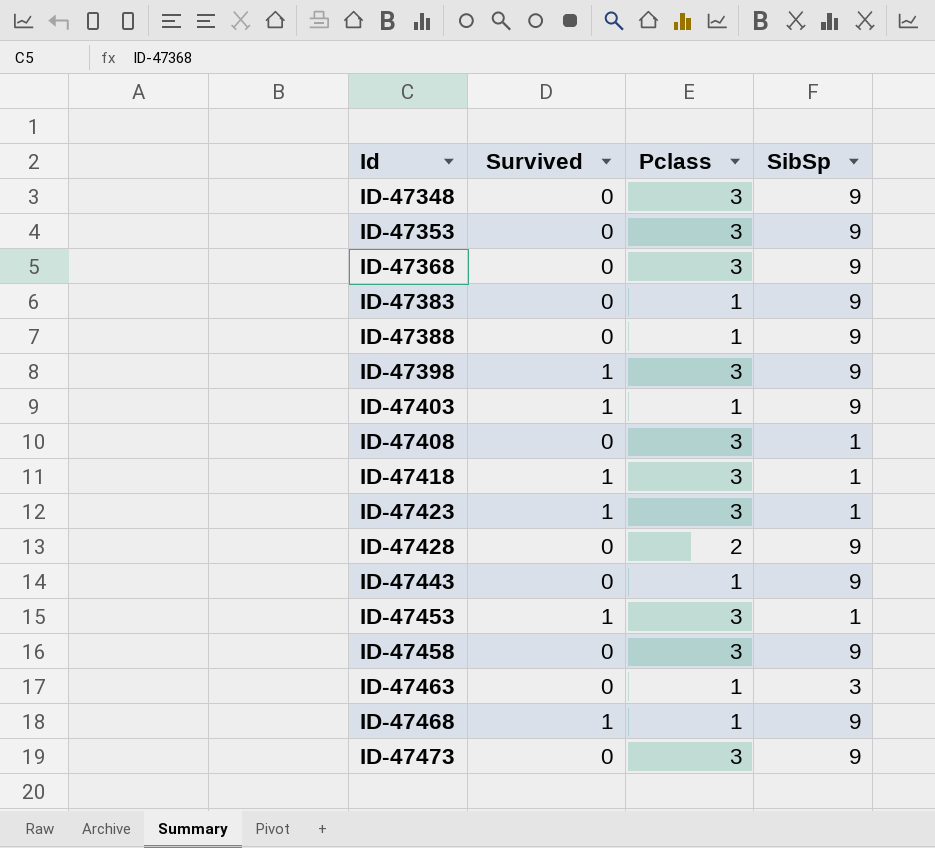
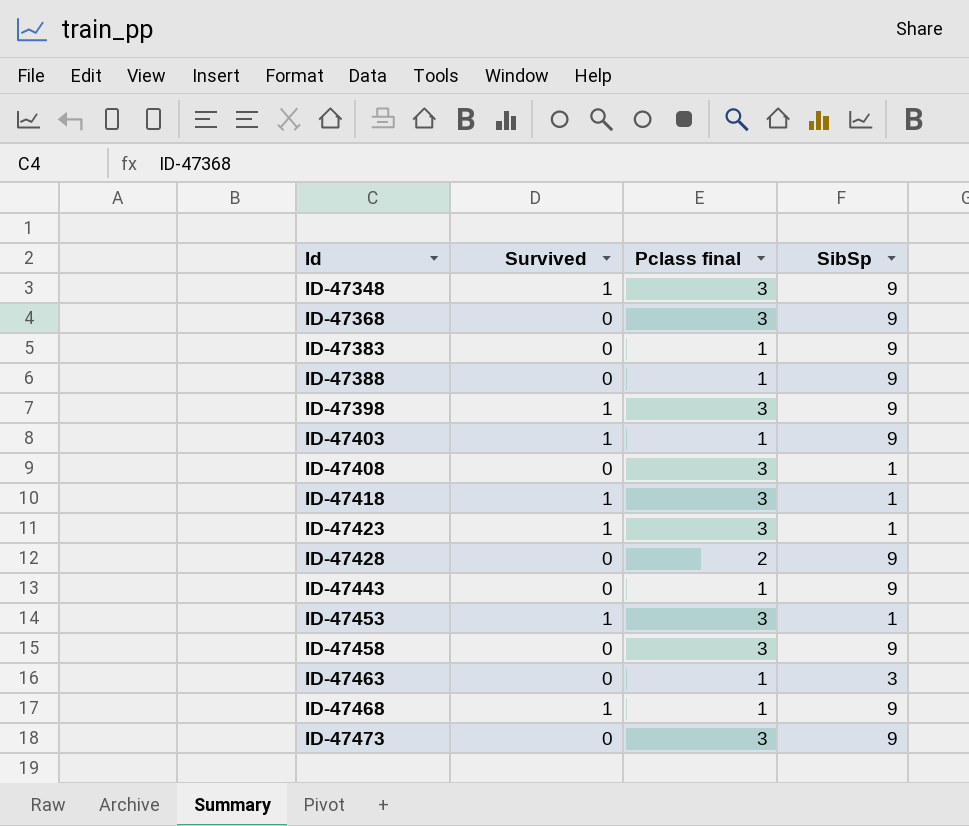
column name: Pclass -> Pclass final
row ID-47353: 0 | 3 | 9 -> none
ID-47348 | Survived: 0 -> 1

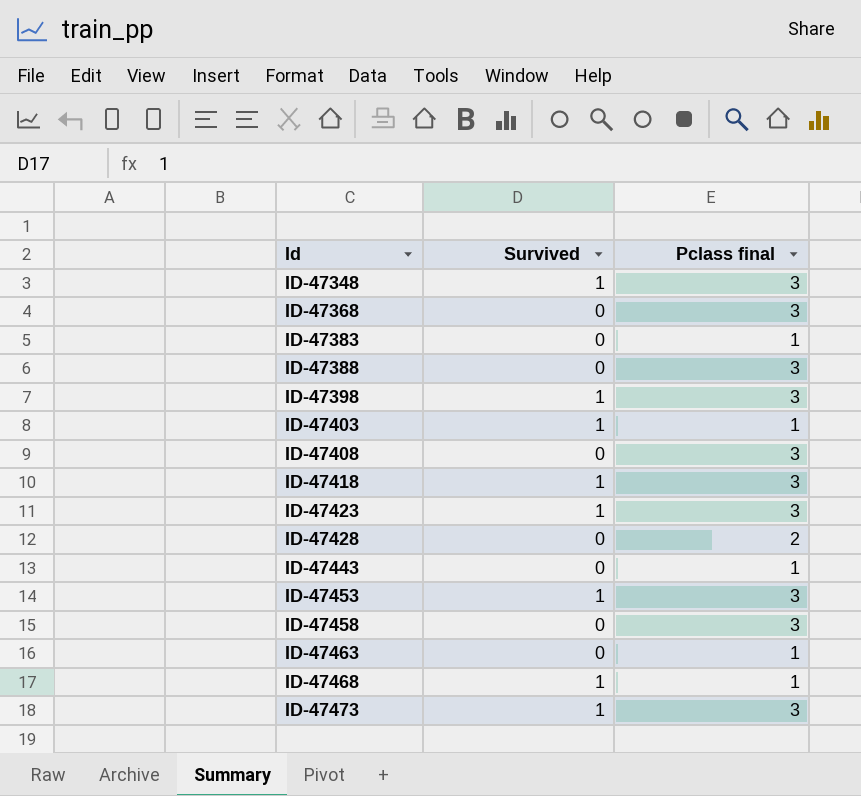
column SibSp | position: 4 -> none
ID-47388 | Pclass final: 1 -> 3
ID-47473 | Survived: 0 -> 1

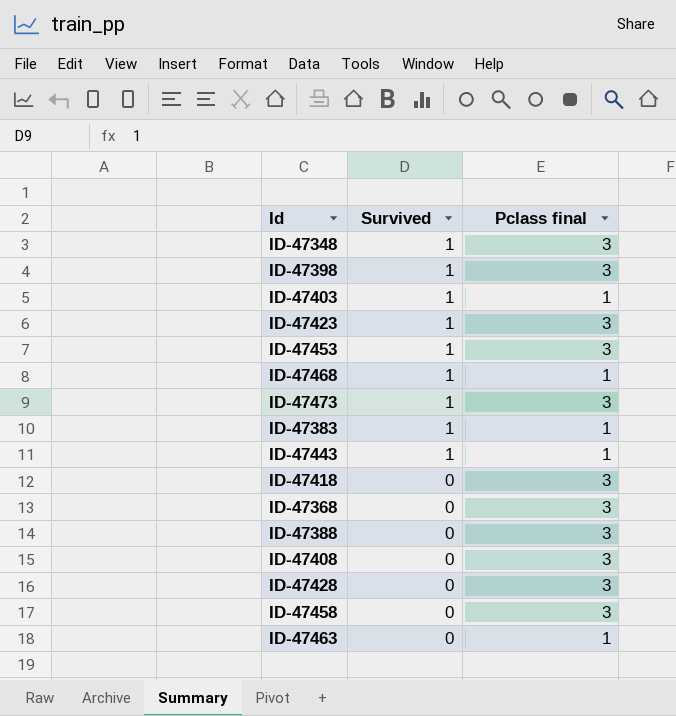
row order: Id ascending -> Survived descending
ID-47383 | Survived: 0 -> 1
ID-47443 | Survived: 0 -> 1
ID-47418 | Survived: 1 -> 0
ID-47428 | Pclass final: 2 -> 3

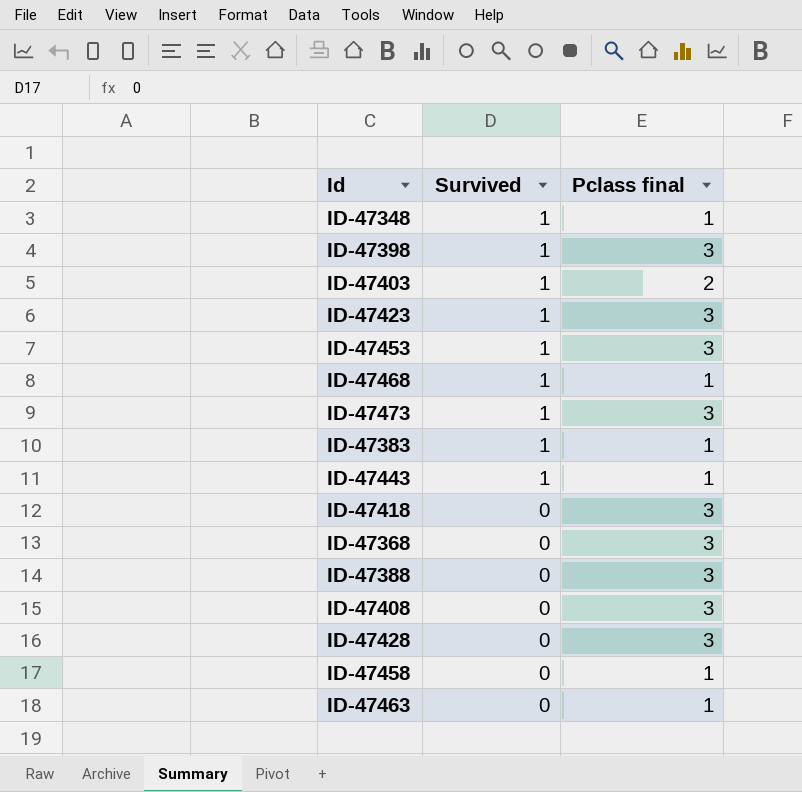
ID-47348 | Pclass final: 3 -> 1
ID-47403 | Pclass final: 1 -> 2
ID-47458 | Pclass final: 3 -> 1

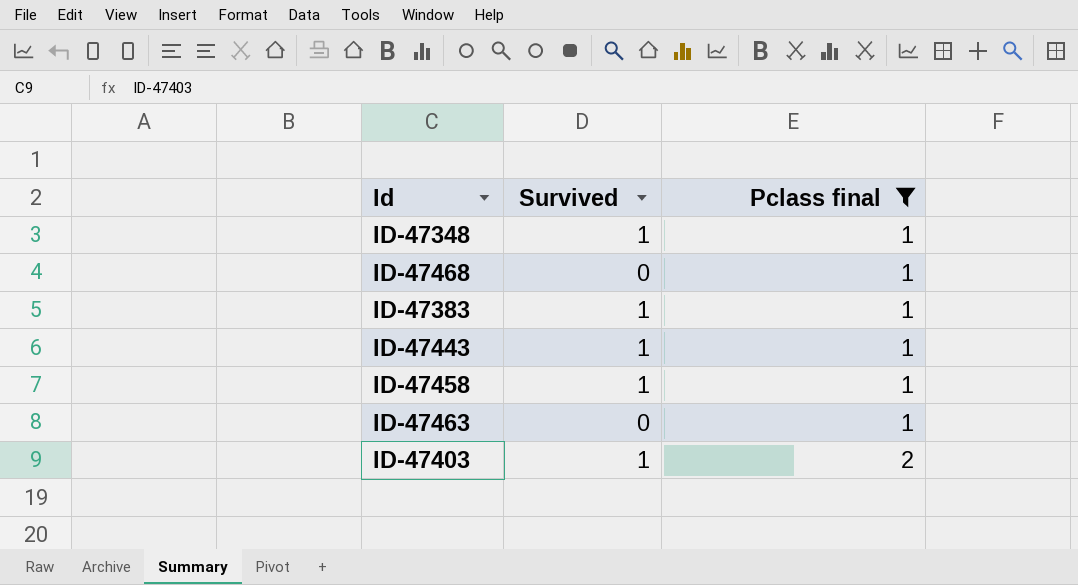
filter: none -> Pclass final != 3
row order: Survived descending -> Pclass final ascending
ID-47468 | Survived: 1 -> 0
ID-47458 | Survived: 0 -> 1

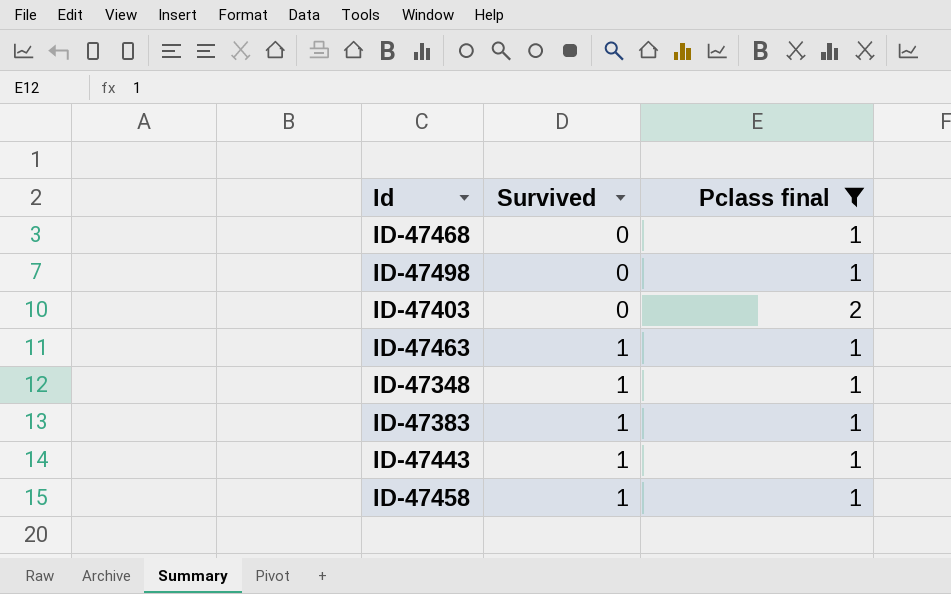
row order: Pclass final ascending -> Survived ascending
row ID-47498: none -> 0 | 1
ID-47403 | Survived: 1 -> 0
ID-47463 | Survived: 0 -> 1

